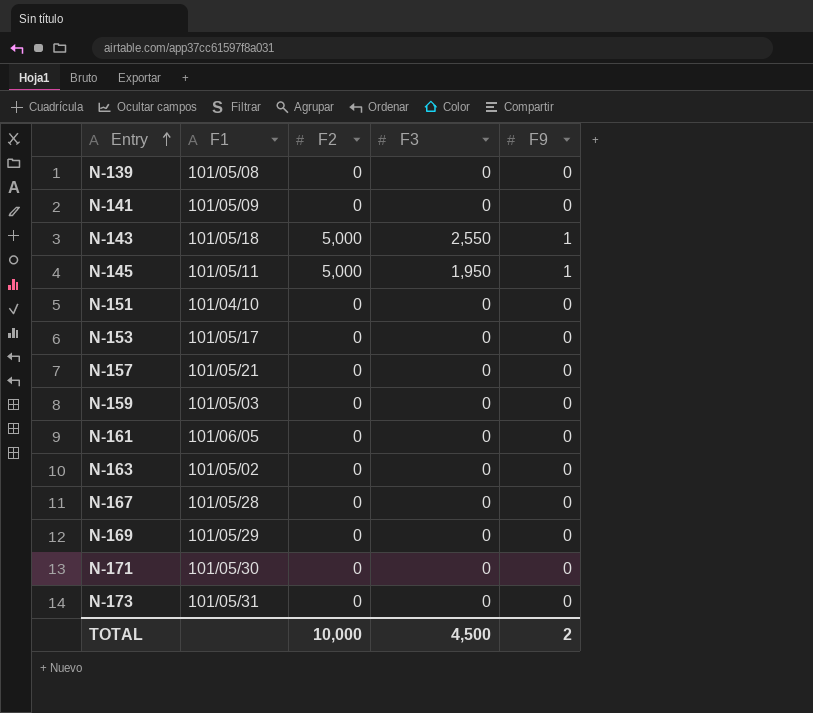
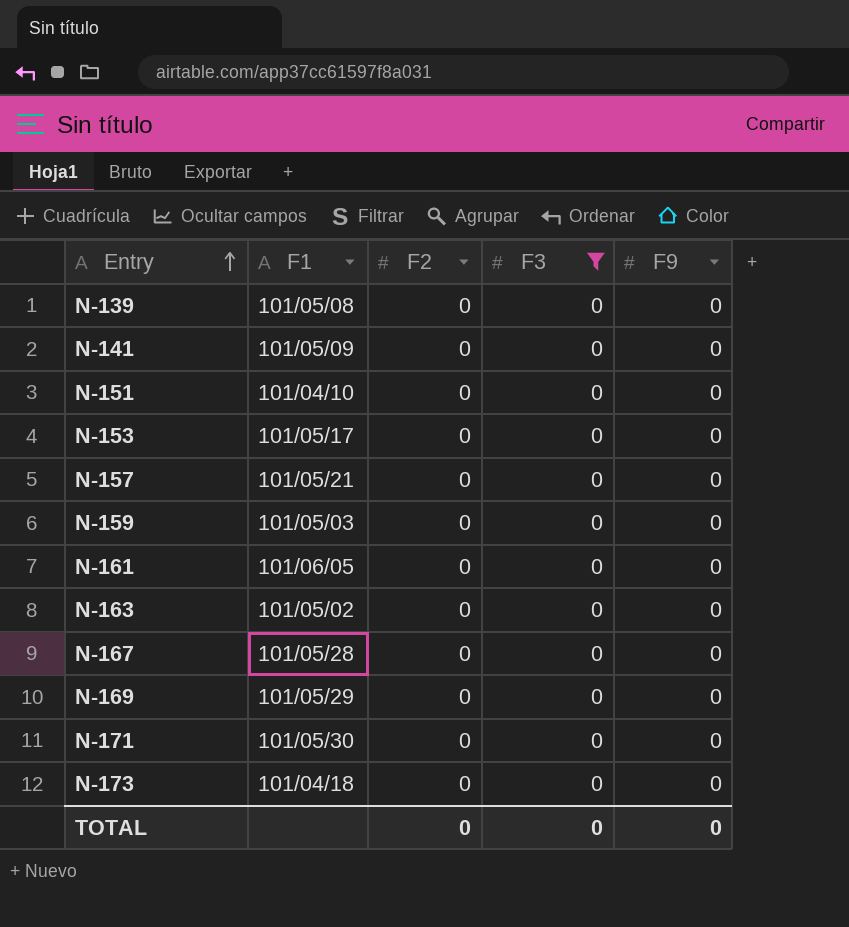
filter: none -> F3 = 0
N-173 | F1: 101/05/31 -> 101/04/18
TOTAL | F2: 10,000 -> 0
TOTAL | F3: 4,500 -> 0
TOTAL | F9: 2 -> 0

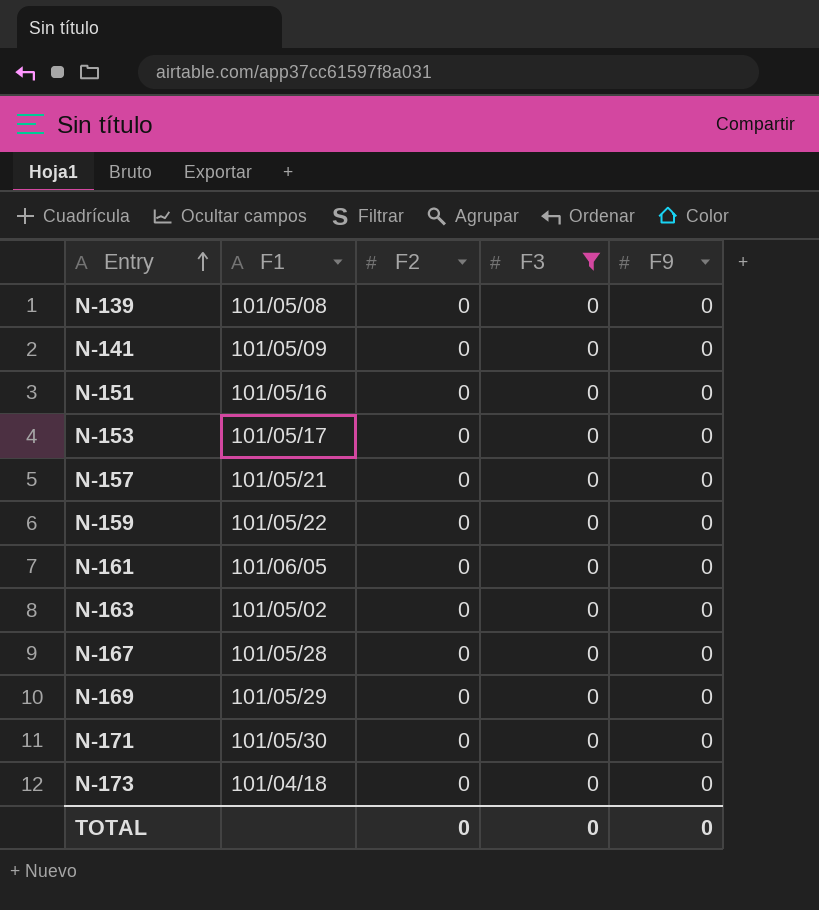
N-151 | F1: 101/04/10 -> 101/05/16
N-159 | F1: 101/05/03 -> 101/05/22

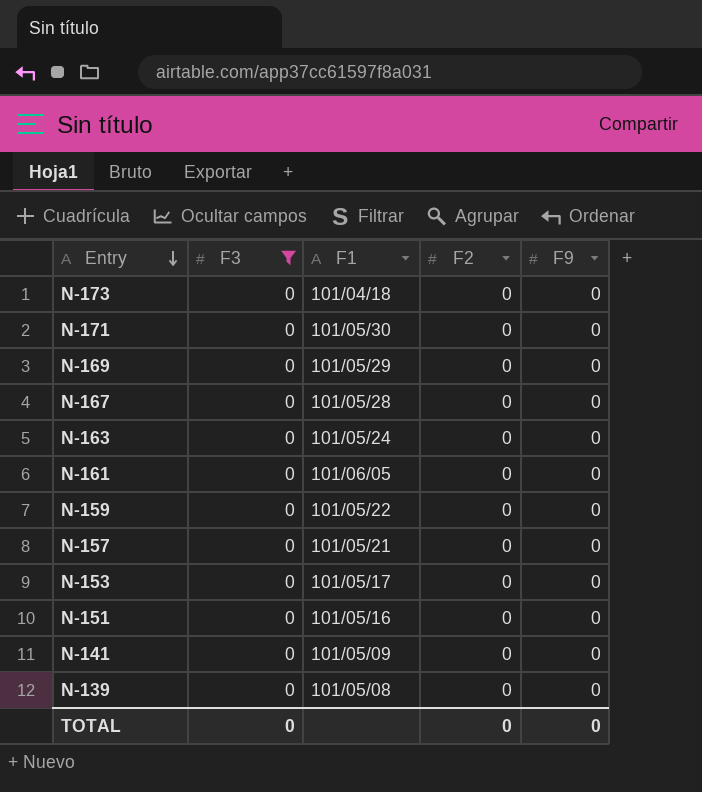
row order: Entry ascending -> Entry descending
column F3 | position: 4 -> 2
N-163 | F1: 101/05/02 -> 101/05/24

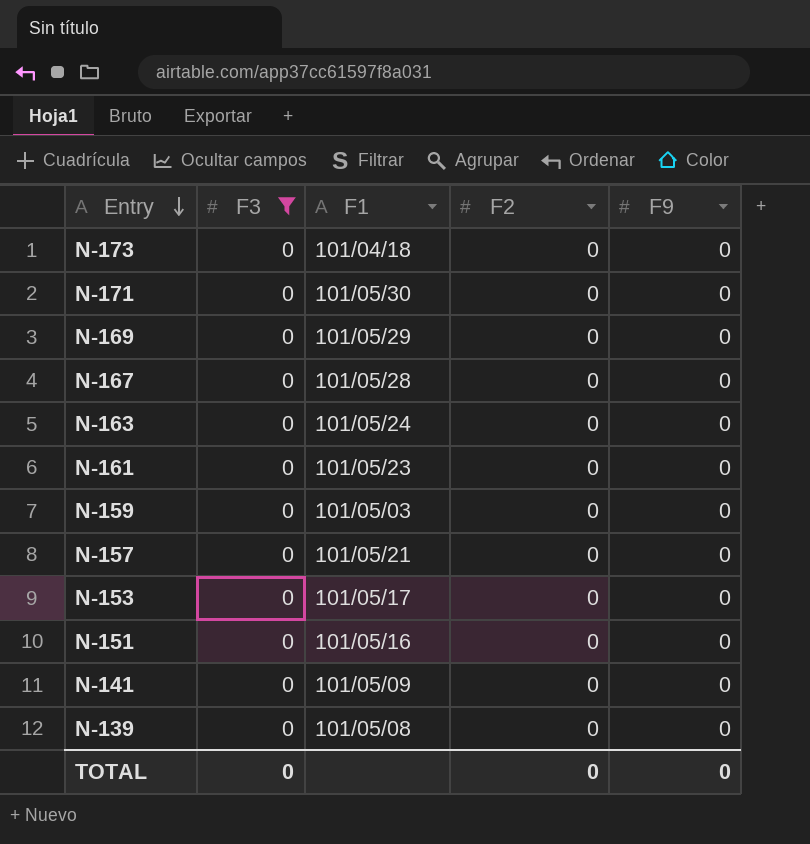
N-161 | F1: 101/06/05 -> 101/05/23
N-159 | F1: 101/05/22 -> 101/05/03

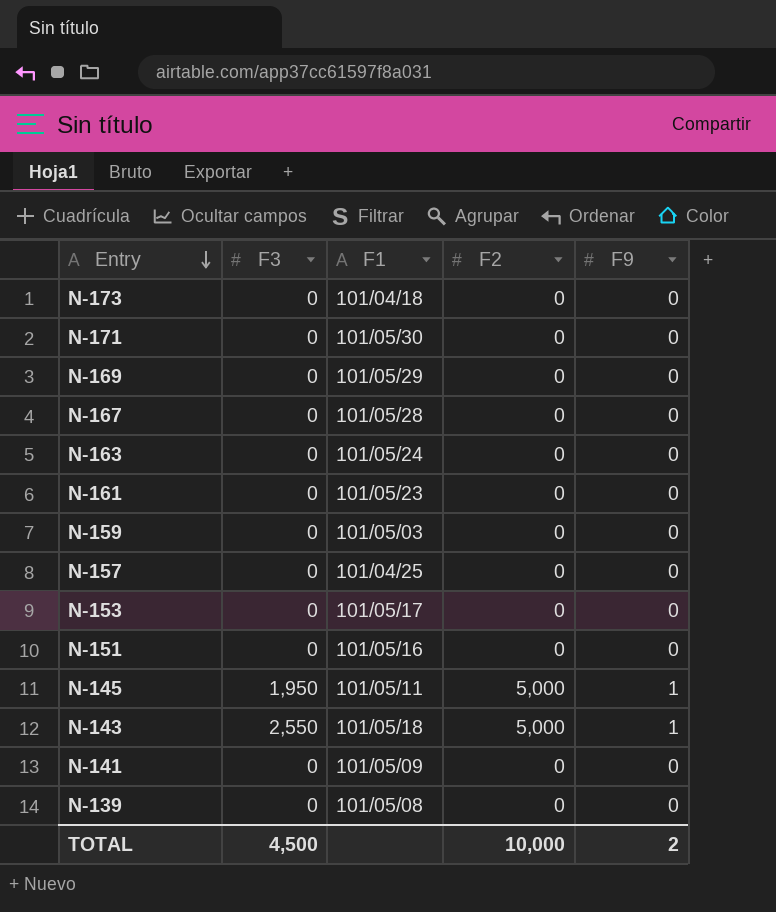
filter: F3 = 0 -> none
N-157 | F1: 101/05/21 -> 101/04/25
TOTAL | F3: 0 -> 4,500
TOTAL | F2: 0 -> 10,000
TOTAL | F9: 0 -> 2

